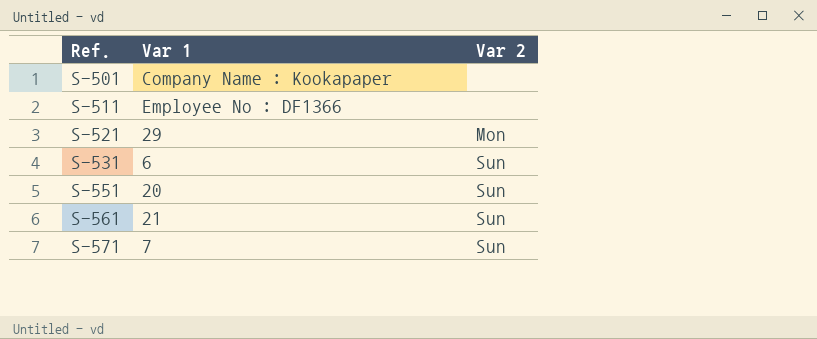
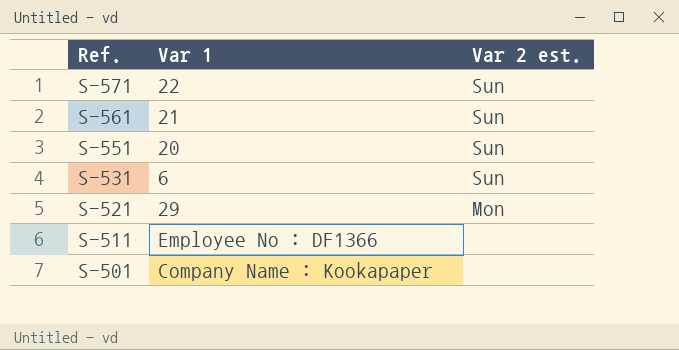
row order: Ref. ascending -> Ref. descending
column name: Var 2 -> Var 2 est.
S-571 | Var 1: 7 -> 22

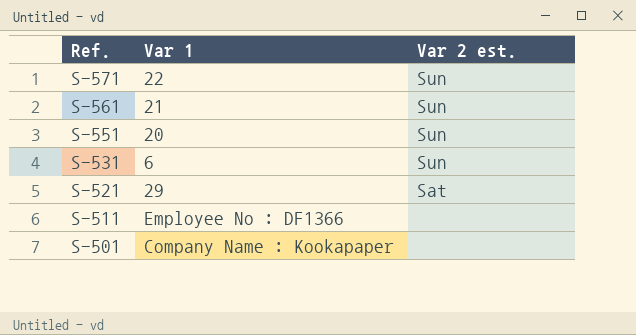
S-521 | Var 2 est.: Mon -> Sat

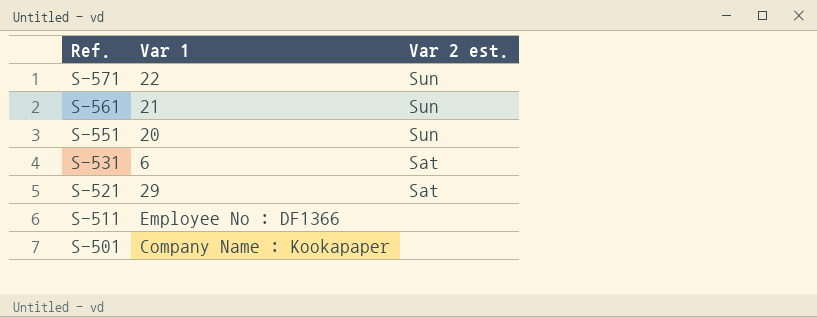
S-531 | Var 2 est.: Sun -> Sat

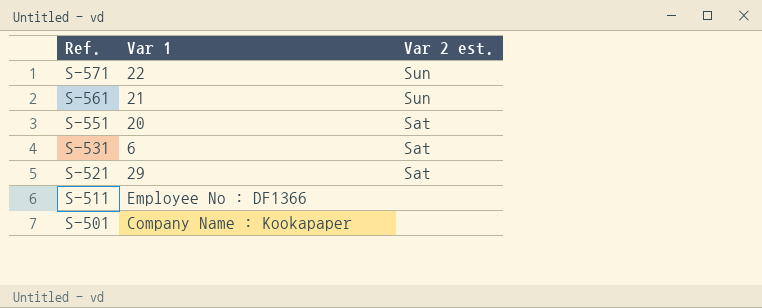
S-551 | Var 2 est.: Sun -> Sat

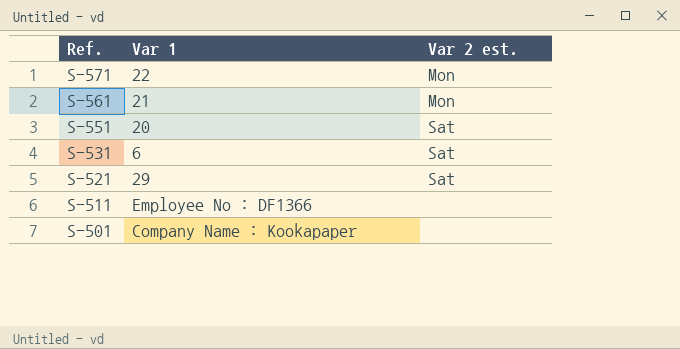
S-571 | Var 2 est.: Sun -> Mon
S-561 | Var 2 est.: Sun -> Mon

